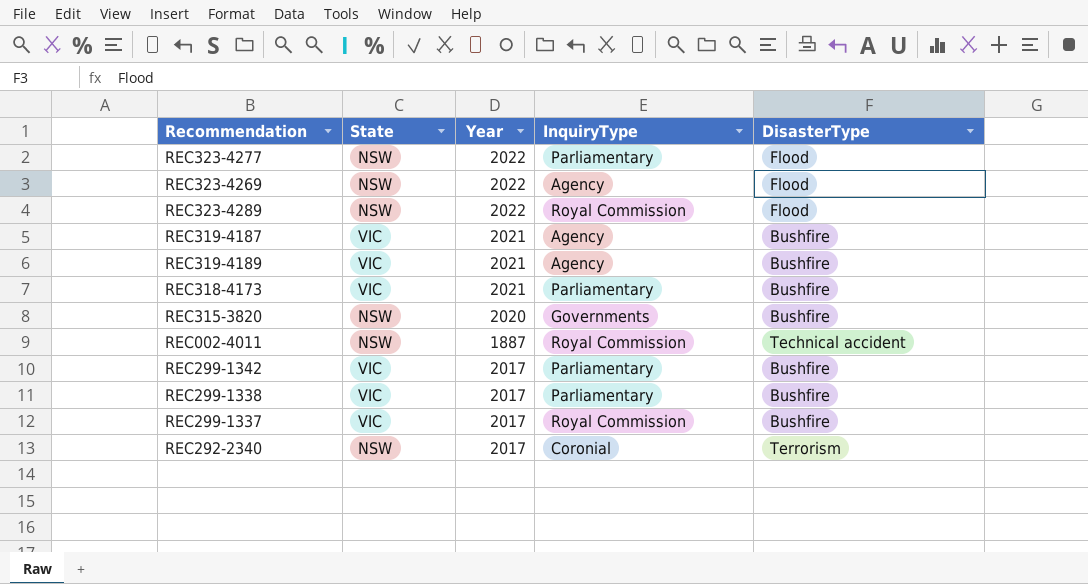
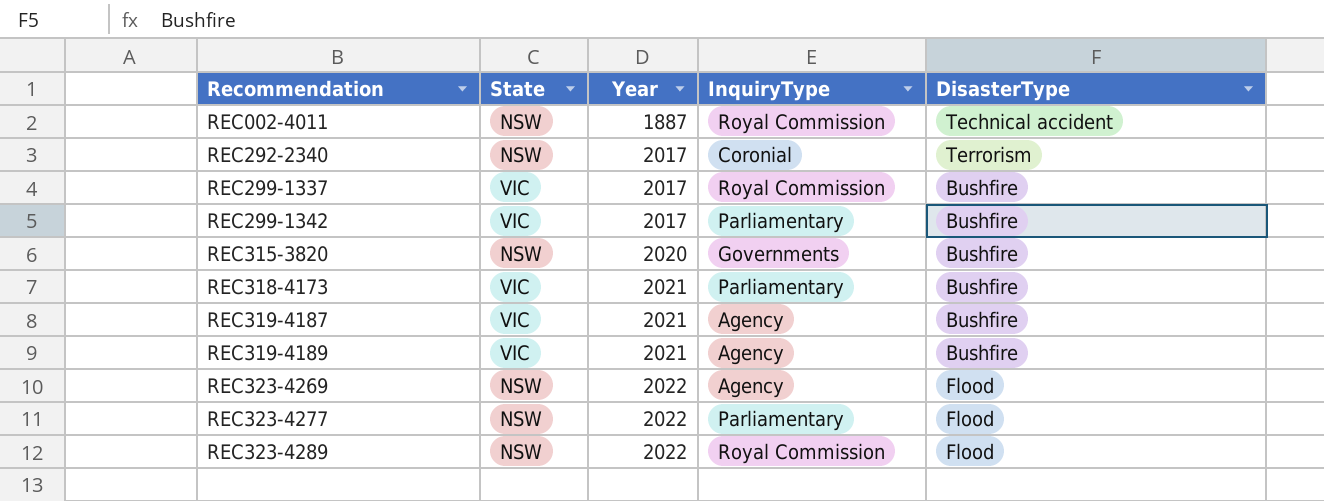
row order: none -> Recommendation ascending
row REC299-1338: VIC | 2017 | Parliamentary | Bushfire -> none

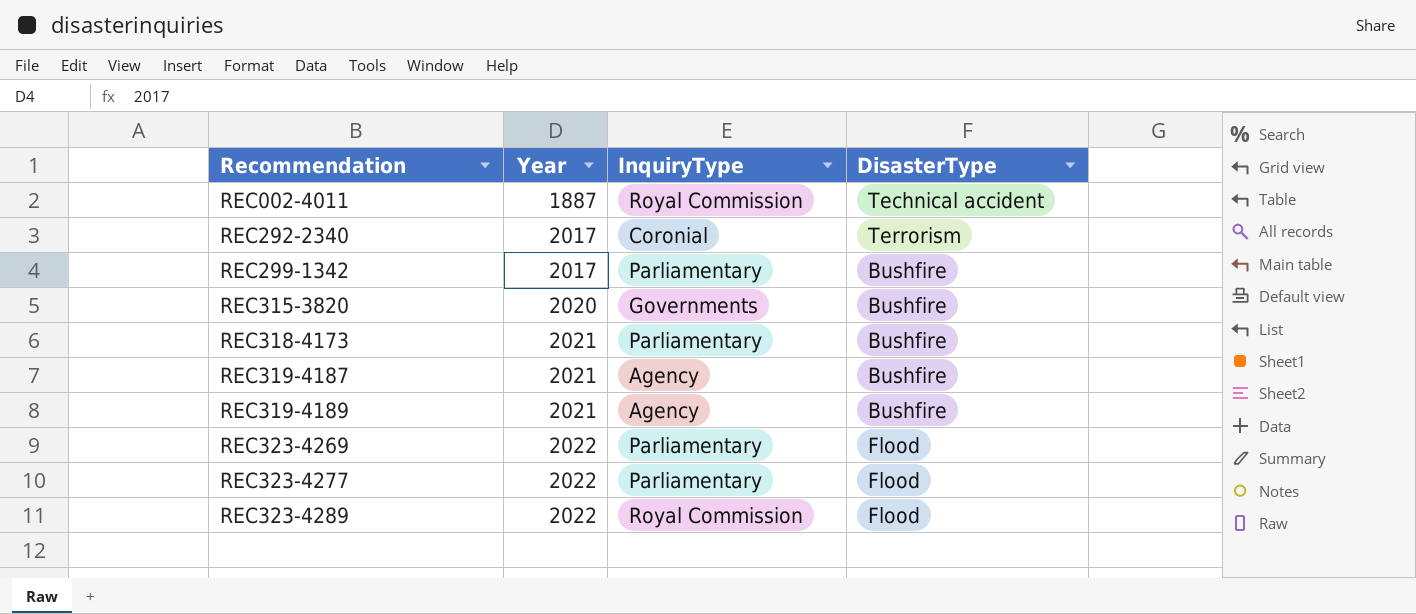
column State | position: 2 -> none
row REC299-1337: VIC | 2017 | Royal Commission | Bushfire -> none
REC323-4269 | InquiryType: Agency -> Parliamentary

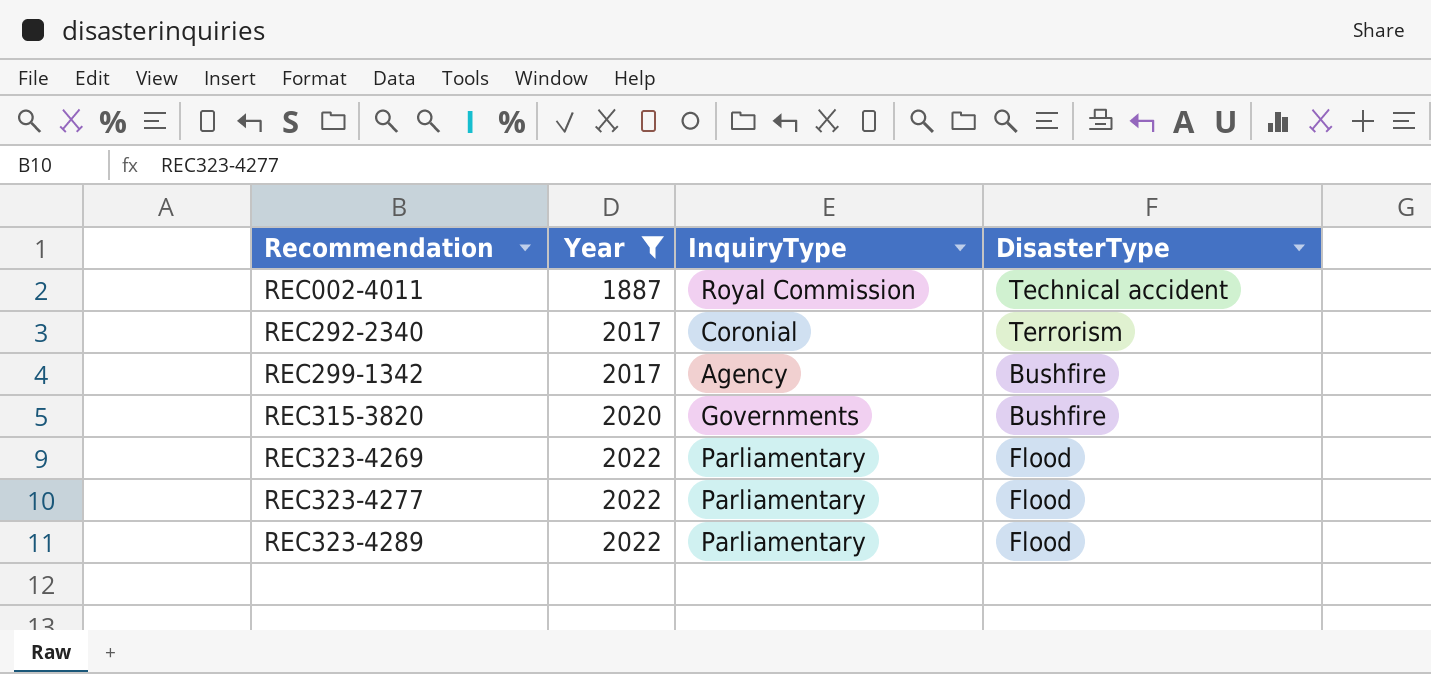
filter: none -> Year != 2021
REC299-1342 | InquiryType: Parliamentary -> Agency
REC323-4289 | InquiryType: Royal Commission -> Parliamentary

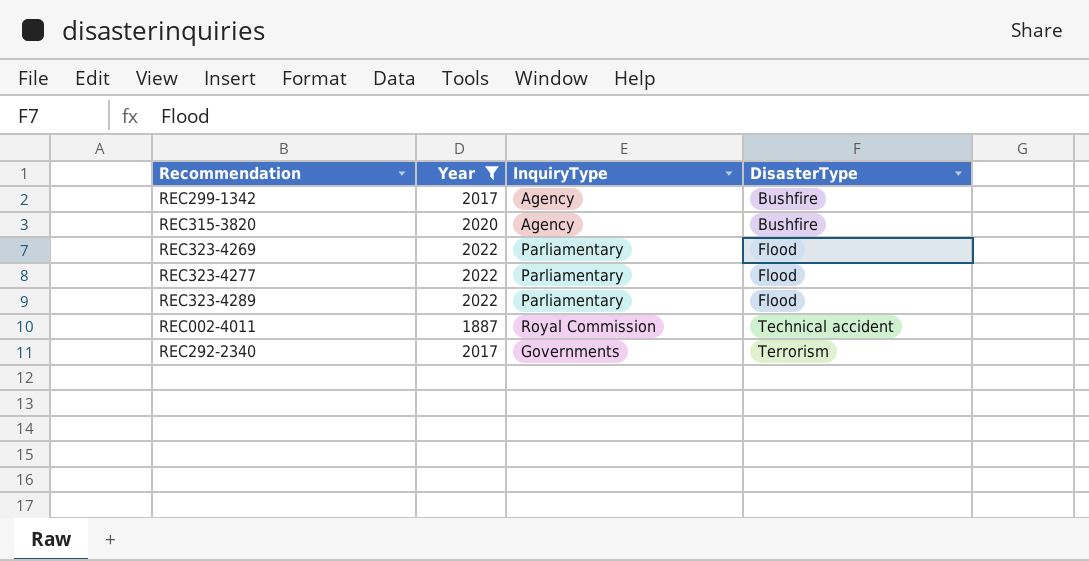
row order: Recommendation ascending -> DisasterType ascending
REC315-3820 | InquiryType: Governments -> Agency
REC292-2340 | InquiryType: Coronial -> Governments

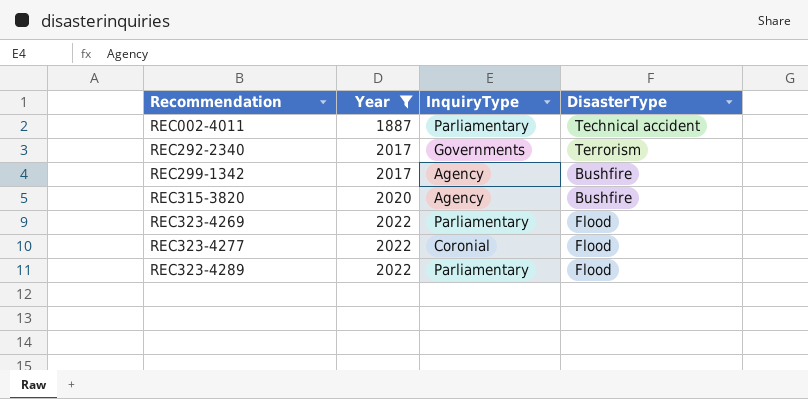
row order: DisasterType ascending -> Recommendation ascending
REC002-4011 | InquiryType: Royal Commission -> Parliamentary
REC323-4277 | InquiryType: Parliamentary -> Coronial

